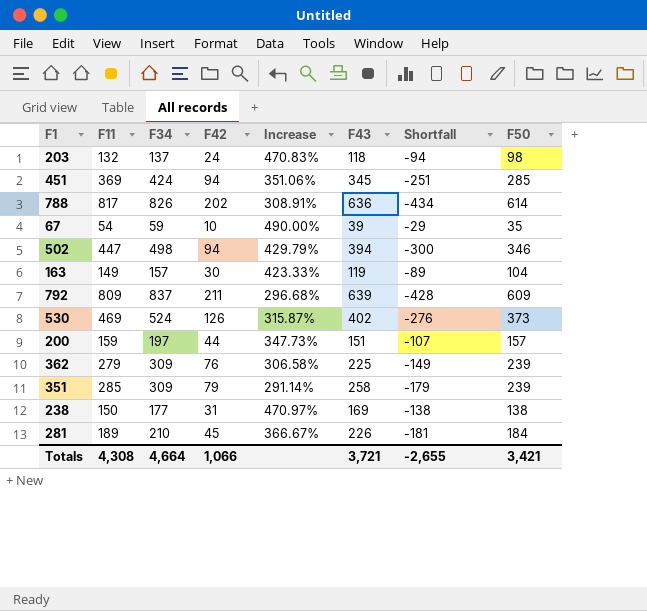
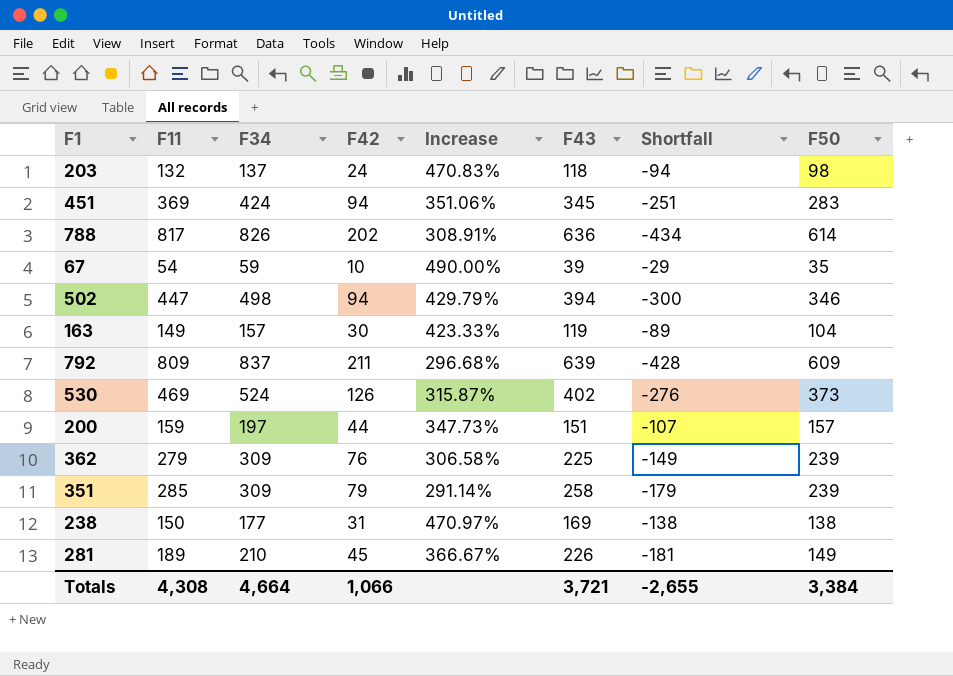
451 | F50: 285 -> 283
281 | F50: 184 -> 149
Totals | F50: 3,421 -> 3,384

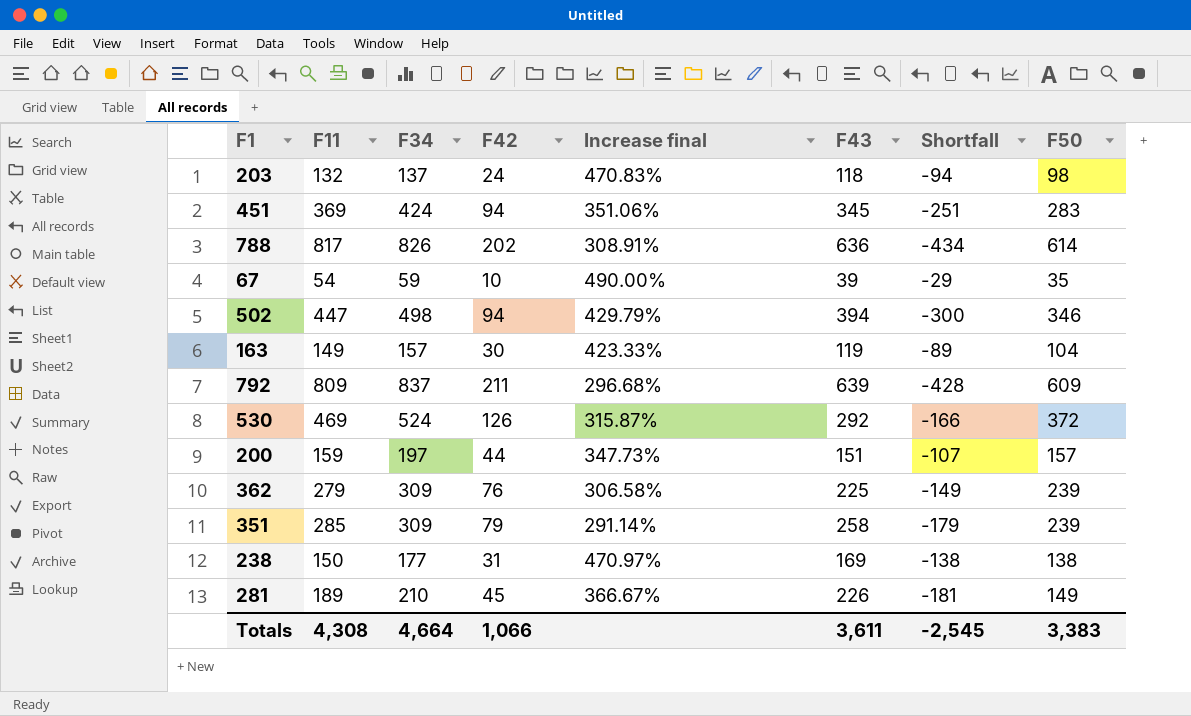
column name: Increase -> Increase final
530 | F43: 402 -> 292
530 | Shortfall: -276 -> -166
530 | F50: 373 -> 372
Totals | F43: 3,721 -> 3,611
Totals | Shortfall: -2,655 -> -2,545
Totals | F50: 3,384 -> 3,383

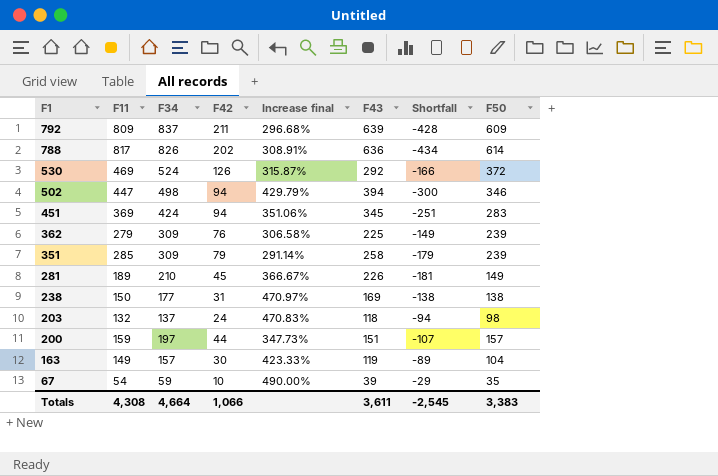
row order: none -> F1 descending

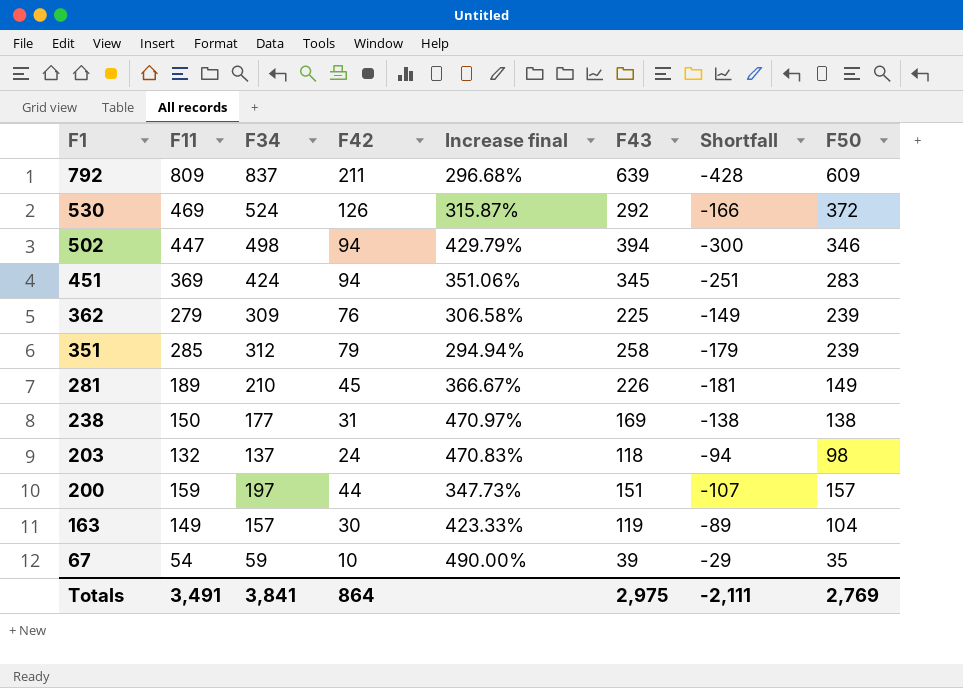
row 788: 817 | 826 | 202 | 308.91% | 636 | -434 | 614 -> none
351 | F34: 309 -> 312
351 | Increase final: 291.14% -> 294.94%
Totals | F11: 4,308 -> 3,491
Totals | F34: 4,664 -> 3,841
Totals | F42: 1,066 -> 864
Totals | F43: 3,611 -> 2,975
Totals | Shortfall: -2,545 -> -2,111
Totals | F50: 3,383 -> 2,769

